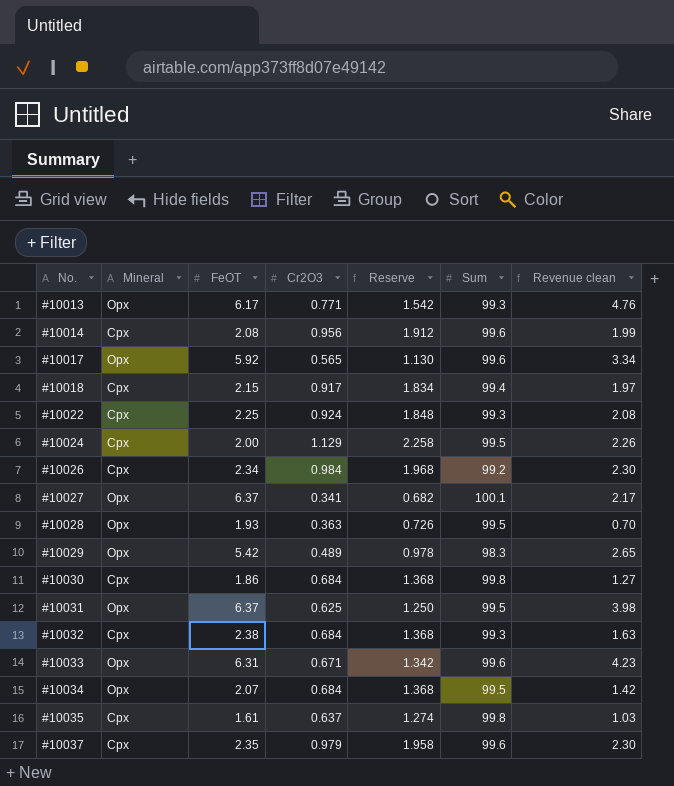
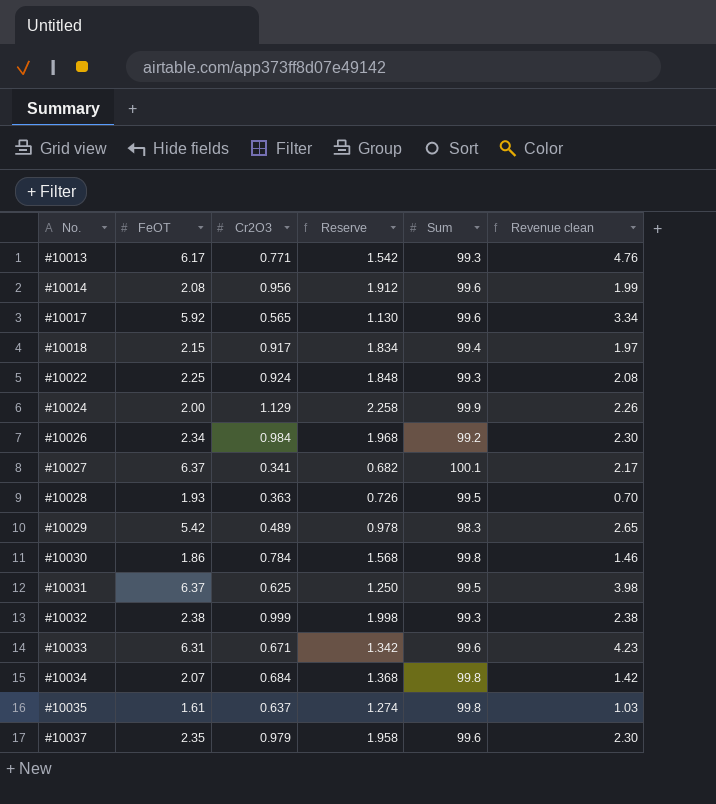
column Mineral | position: 2 -> none
#10024 | Sum: 99.5 -> 99.9
#10030 | Cr2O3: 0.684 -> 0.784
#10030 | Reserve: 1.368 -> 1.568
#10030 | Revenue clean: 1.27 -> 1.46
#10032 | Cr2O3: 0.684 -> 0.999
#10032 | Reserve: 1.368 -> 1.998
#10032 | Revenue clean: 1.63 -> 2.38
#10034 | Sum: 99.5 -> 99.8

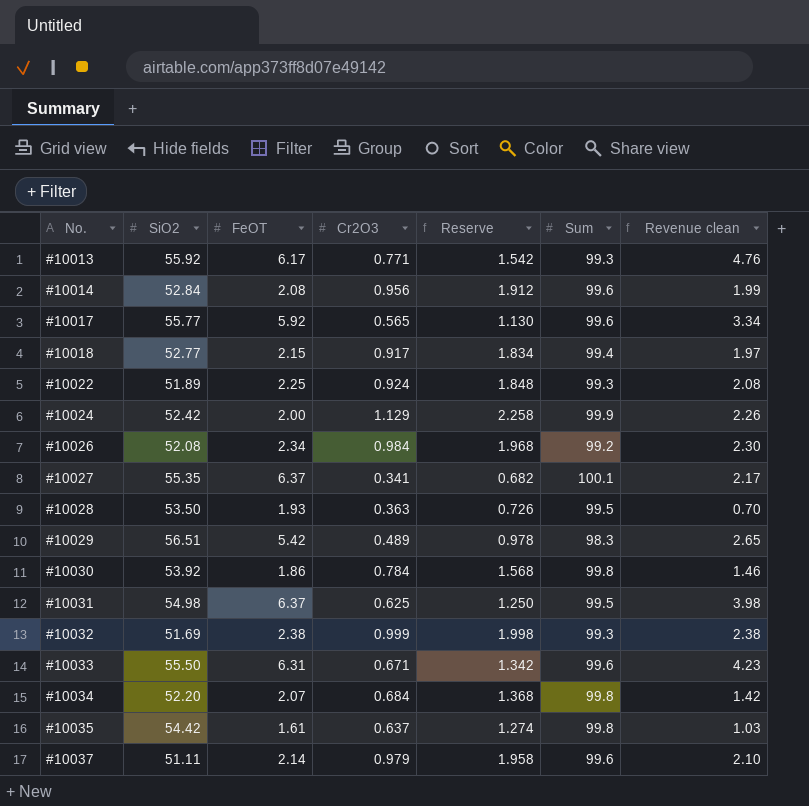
column SiO2 | position: none -> 2
#10037 | FeOT: 2.35 -> 2.14
#10037 | Revenue clean: 2.30 -> 2.10

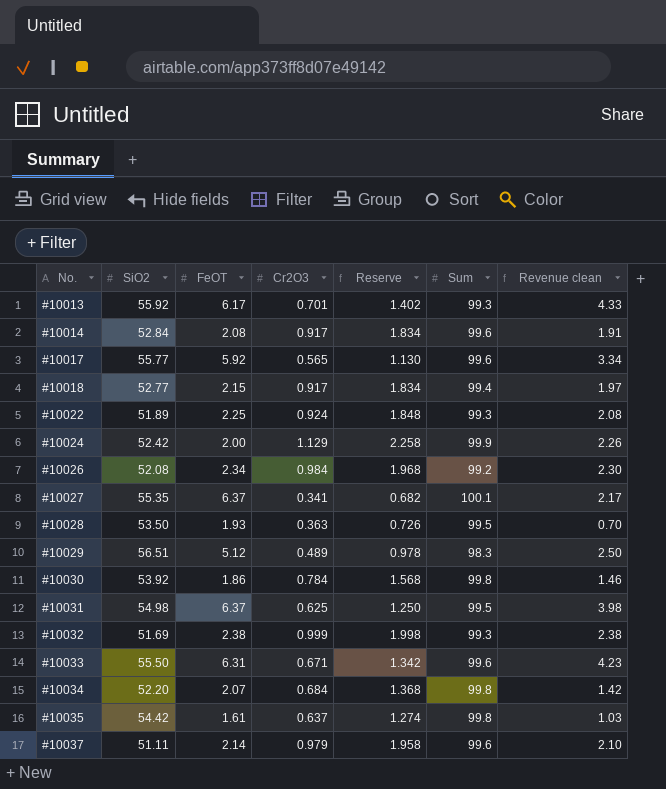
#10013 | Cr2O3: 0.771 -> 0.701
#10013 | Reserve: 1.542 -> 1.402
#10013 | Revenue clean: 4.76 -> 4.33
#10014 | Cr2O3: 0.956 -> 0.917
#10014 | Reserve: 1.912 -> 1.834
#10014 | Revenue clean: 1.99 -> 1.91
#10029 | FeOT: 5.42 -> 5.12
#10029 | Revenue clean: 2.65 -> 2.50

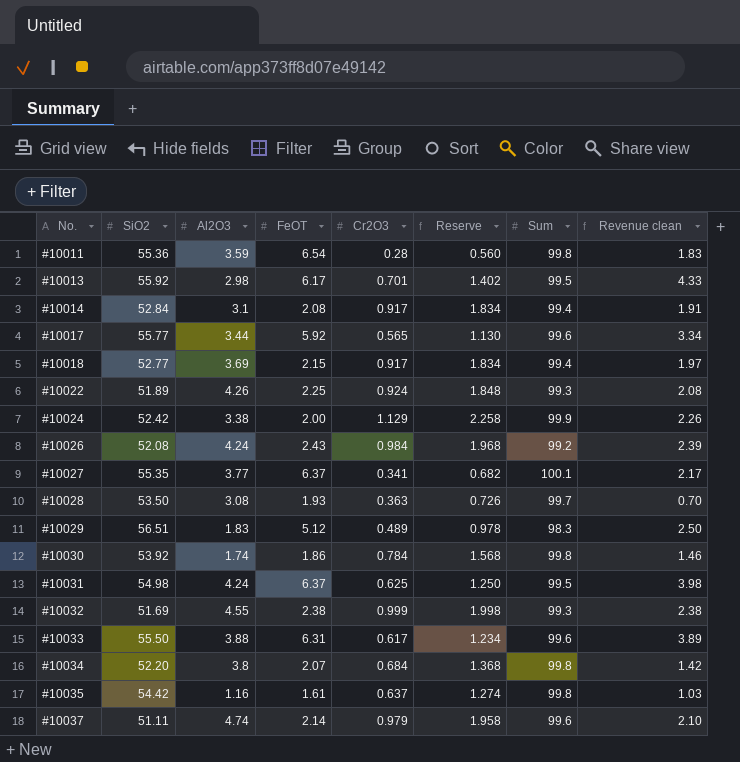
column Al2O3 | position: none -> 3
row #10011: none -> 55.36 | 3.59 | 6.54 | 0.28 | 0.560 | 99.8 | 1.83
#10013 | Sum: 99.3 -> 99.5
#10014 | Sum: 99.6 -> 99.4
#10026 | FeOT: 2.34 -> 2.43
#10026 | Revenue clean: 2.30 -> 2.39
#10028 | Sum: 99.5 -> 99.7
#10033 | Cr2O3: 0.671 -> 0.617
#10033 | Reserve: 1.342 -> 1.234
#10033 | Revenue clean: 4.23 -> 3.89

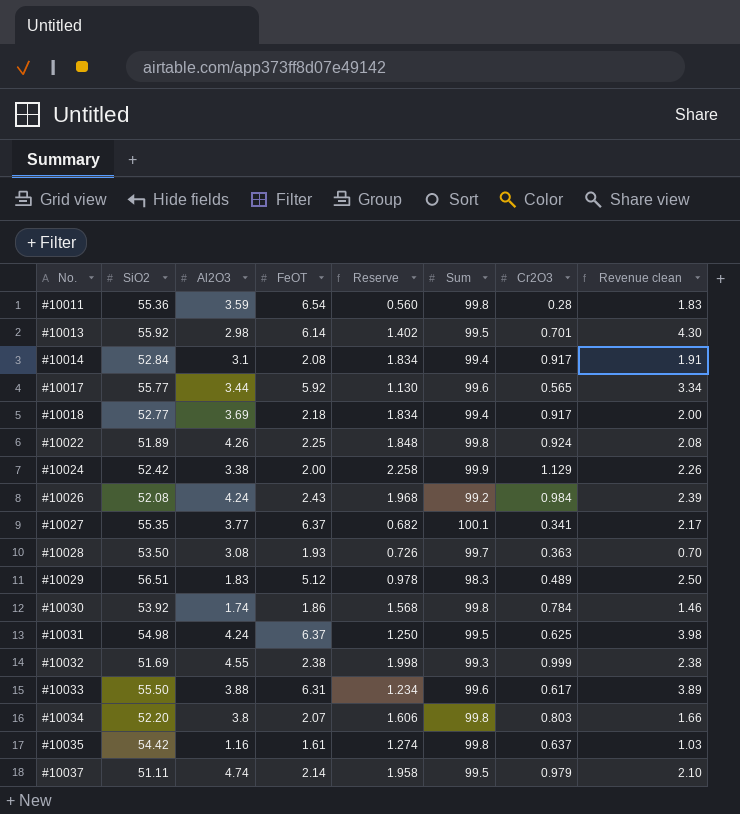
column Cr2O3 | position: 5 -> 7
#10013 | FeOT: 6.17 -> 6.14
#10013 | Revenue clean: 4.33 -> 4.30
#10018 | FeOT: 2.15 -> 2.18
#10018 | Revenue clean: 1.97 -> 2.00
#10022 | Sum: 99.3 -> 99.8
#10034 | Reserve: 1.368 -> 1.606
#10034 | Cr2O3: 0.684 -> 0.803
#10034 | Revenue clean: 1.42 -> 1.66
#10037 | Sum: 99.6 -> 99.5

